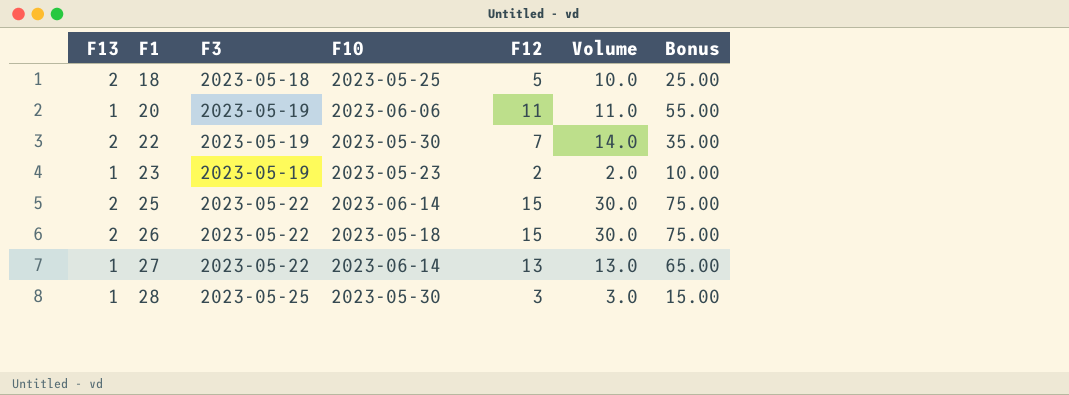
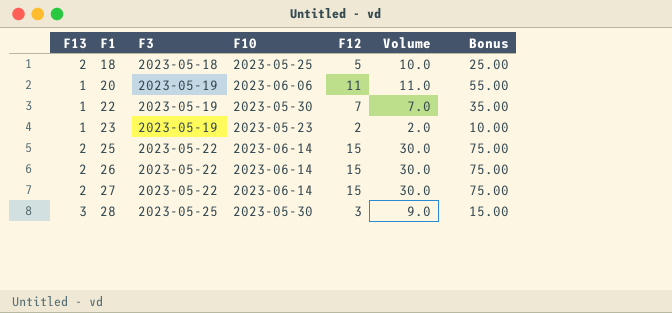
22 | F13: 2 -> 1
22 | Volume: 14.0 -> 7.0
26 | F10: 2023-05-18 -> 2023-06-14
27 | F13: 1 -> 2
27 | F12: 13 -> 15
27 | Volume: 13.0 -> 30.0
27 | Bonus: 65.00 -> 75.00
28 | F13: 1 -> 3
28 | Volume: 3.0 -> 9.0

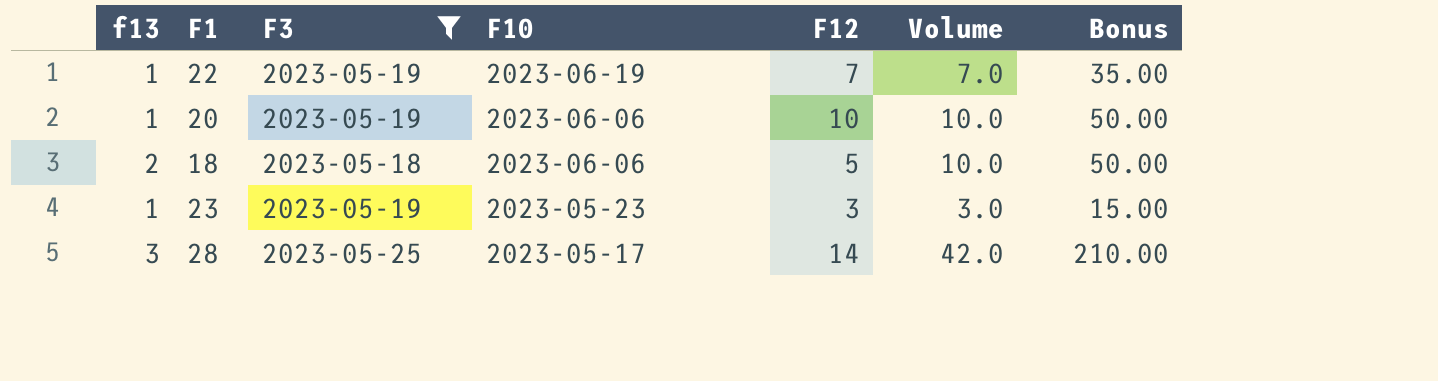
filter: none -> F3 != 2023-05-22
row order: F1 ascending -> F10 descending
column name: F13 -> f13
column Bonus | formula: [F12] * 5 -> [Volume] * 5
22 | F10: 2023-05-30 -> 2023-06-19
20 | F12: 11 -> 10
20 | Volume: 11.0 -> 10.0
18 | F10: 2023-05-25 -> 2023-06-06
23 | F12: 2 -> 3
23 | Volume: 2.0 -> 3.0
28 | F10: 2023-05-30 -> 2023-05-17
28 | F12: 3 -> 14
28 | Volume: 9.0 -> 42.0

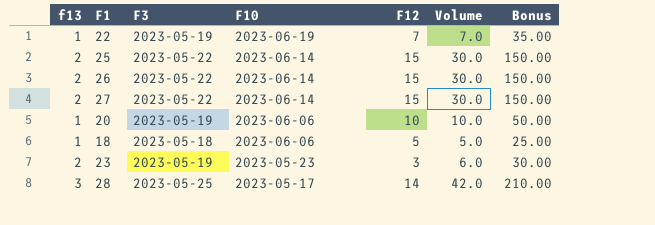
filter: F3 != 2023-05-22 -> none
18 | f13: 2 -> 1
18 | Volume: 10.0 -> 5.0
18 | Bonus: 50.00 -> 25.00
23 | f13: 1 -> 2
23 | Volume: 3.0 -> 6.0
23 | Bonus: 15.00 -> 30.00

